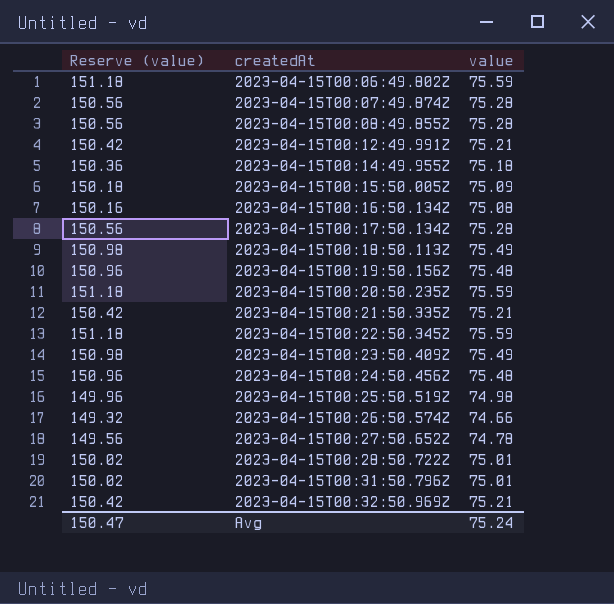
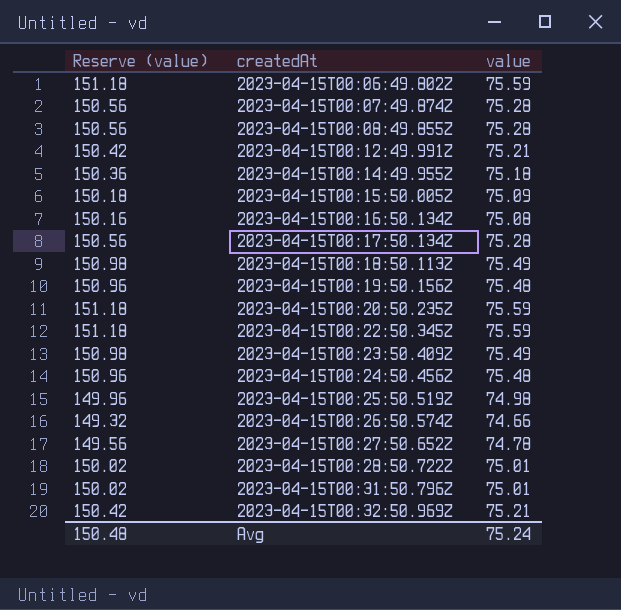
row 2023-04-15T00:21:50.335Z: 150.42 | 75.21 -> none
Avg | Reserve (value): 150.47 -> 150.48

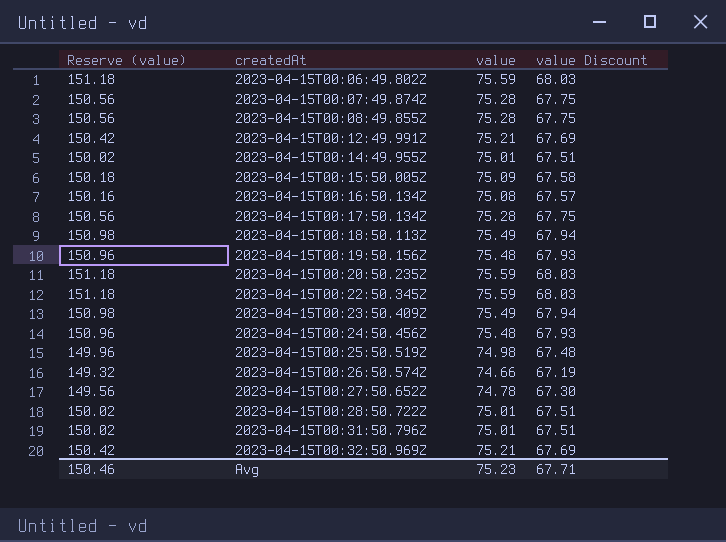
column value Discount | formula: none -> [value] * 0.9
2023-04-15T00:14:49.955Z | Reserve (value): 150.36 -> 150.02
2023-04-15T00:14:49.955Z | value: 75.18 -> 75.01
Avg | Reserve (value): 150.48 -> 150.46
Avg | value: 75.24 -> 75.23

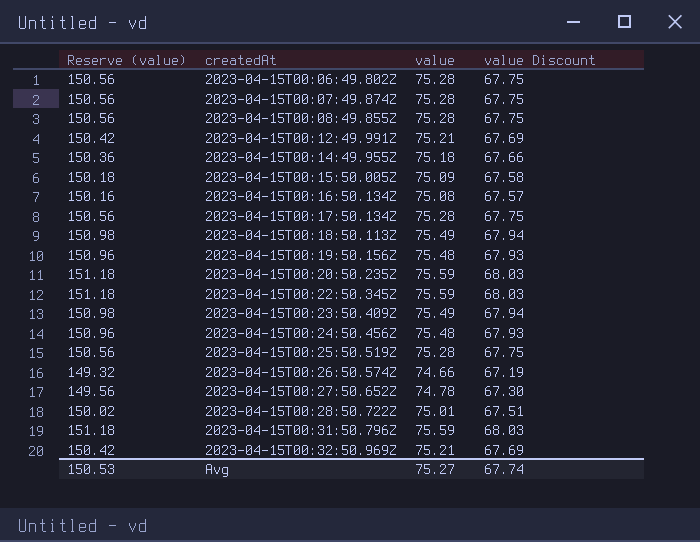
2023-04-15T00:06:49.802Z | Reserve (value): 151.18 -> 150.56
2023-04-15T00:06:49.802Z | value: 75.59 -> 75.28
2023-04-15T00:06:49.802Z | value Discount: 68.03 -> 67.75
2023-04-15T00:14:49.955Z | Reserve (value): 150.02 -> 150.36
2023-04-15T00:14:49.955Z | value: 75.01 -> 75.18
2023-04-15T00:14:49.955Z | value Discount: 67.51 -> 67.66
2023-04-15T00:25:50.519Z | Reserve (value): 149.96 -> 150.56
2023-04-15T00:25:50.519Z | value: 74.98 -> 75.28
2023-04-15T00:25:50.519Z | value Discount: 67.48 -> 67.75
2023-04-15T00:31:50.796Z | Reserve (value): 150.02 -> 151.18
2023-04-15T00:31:50.796Z | value: 75.01 -> 75.59
2023-04-15T00:31:50.796Z | value Discount: 67.51 -> 68.03
Avg | Reserve (value): 150.46 -> 150.53
Avg | value: 75.23 -> 75.27
Avg | value Discount: 67.71 -> 67.74

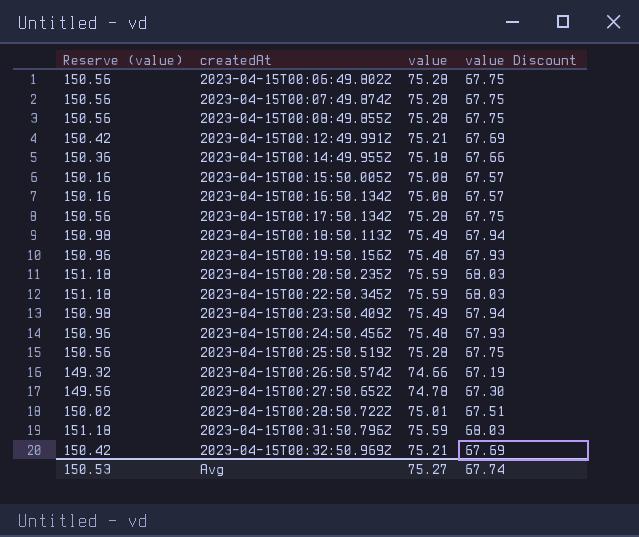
2023-04-15T00:15:50.005Z | Reserve (value): 150.18 -> 150.16
2023-04-15T00:15:50.005Z | value: 75.09 -> 75.08
2023-04-15T00:15:50.005Z | value Discount: 67.58 -> 67.57

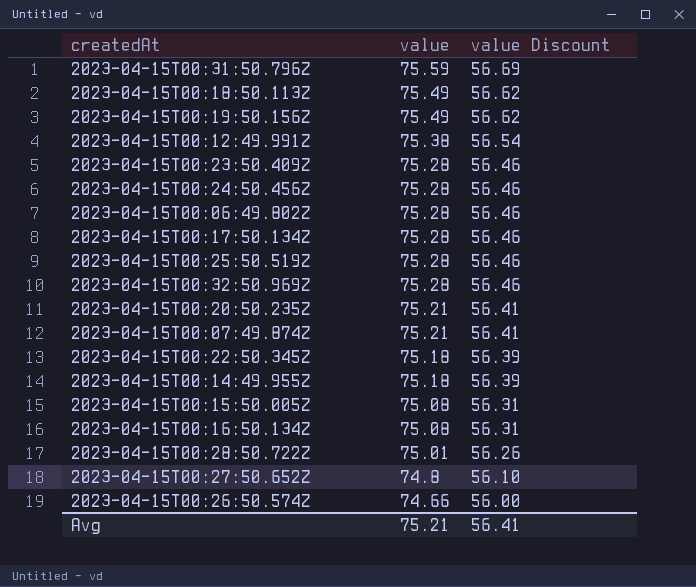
row order: createdAt ascending -> value descending
column Reserve (value) | formula: [value] * 2 -> none
column value Discount | formula: [value] * 0.9 -> [value] * 0.75
row 2023-04-15T00:08:49.855Z: 150.56 | 75.28 | 67.75 -> none
2023-04-15T00:19:50.156Z | value: 75.48 -> 75.49
2023-04-15T00:12:49.991Z | value: 75.21 -> 75.38
2023-04-15T00:23:50.409Z | value: 75.49 -> 75.28
2023-04-15T00:24:50.456Z | value: 75.48 -> 75.28
2023-04-15T00:32:50.969Z | value: 75.21 -> 75.28
2023-04-15T00:20:50.235Z | value: 75.59 -> 75.21
2023-04-15T00:07:49.874Z | value: 75.28 -> 75.21
2023-04-15T00:22:50.345Z | value: 75.59 -> 75.18
2023-04-15T00:27:50.652Z | value: 74.78 -> 74.8
Avg | value: 75.27 -> 75.21
Avg | value Discount: 67.74 -> 56.41

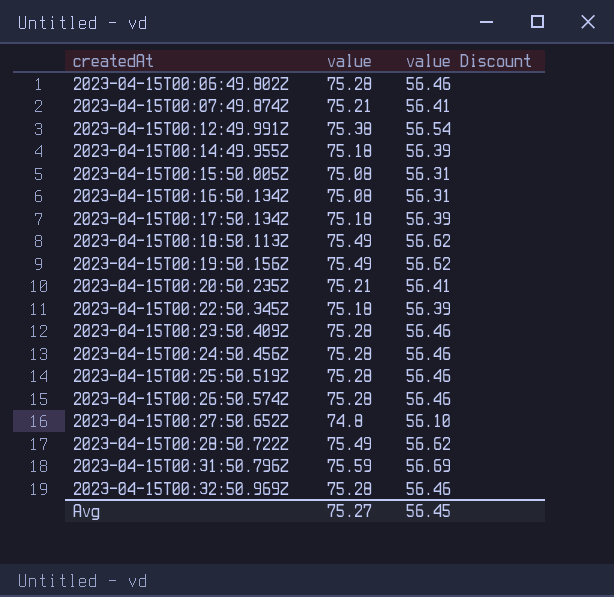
row order: value descending -> createdAt ascending
2023-04-15T00:17:50.134Z | value: 75.28 -> 75.18
2023-04-15T00:17:50.134Z | value Discount: 56.46 -> 56.39
2023-04-15T00:26:50.574Z | value: 74.66 -> 75.28
2023-04-15T00:26:50.574Z | value Discount: 56.00 -> 56.46
2023-04-15T00:28:50.722Z | value: 75.01 -> 75.49
2023-04-15T00:28:50.722Z | value Discount: 56.26 -> 56.62
Avg | value: 75.21 -> 75.27
Avg | value Discount: 56.41 -> 56.45

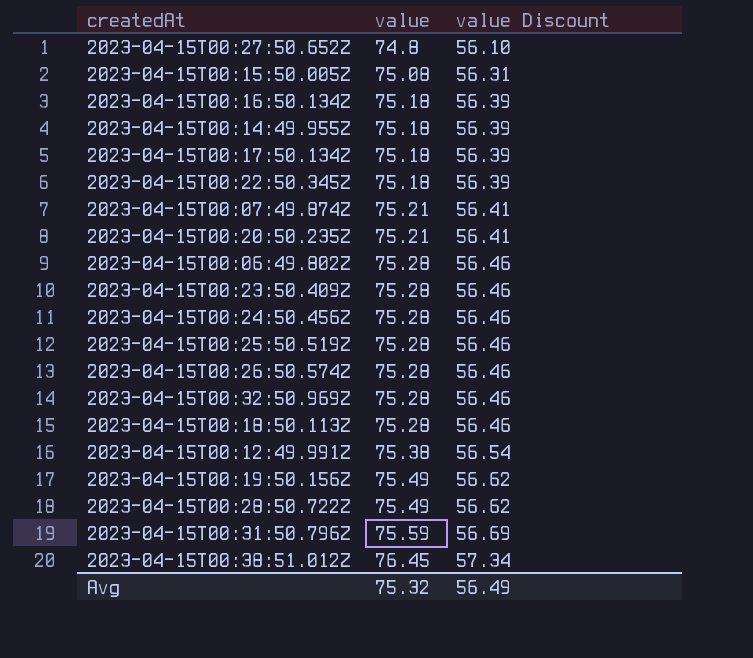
row order: createdAt ascending -> value ascending
2023-04-15T00:16:50.134Z | value: 75.08 -> 75.18
2023-04-15T00:16:50.134Z | value Discount: 56.31 -> 56.39
2023-04-15T00:18:50.113Z | value: 75.49 -> 75.28
2023-04-15T00:18:50.113Z | value Discount: 56.62 -> 56.46
row 2023-04-15T00:38:51.012Z: none -> 76.45 | 57.34
Avg | value: 75.27 -> 75.32
Avg | value Discount: 56.45 -> 56.49

